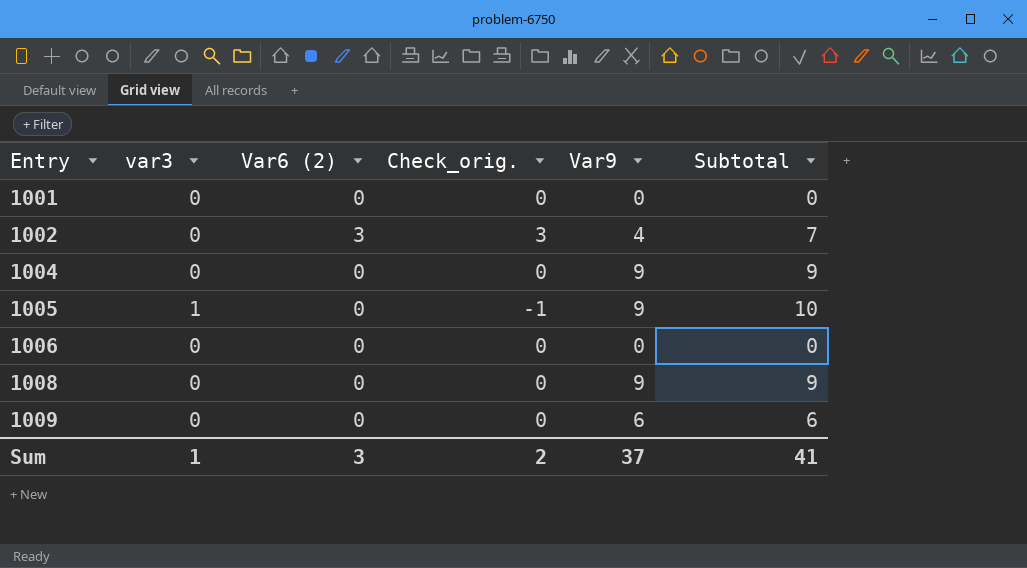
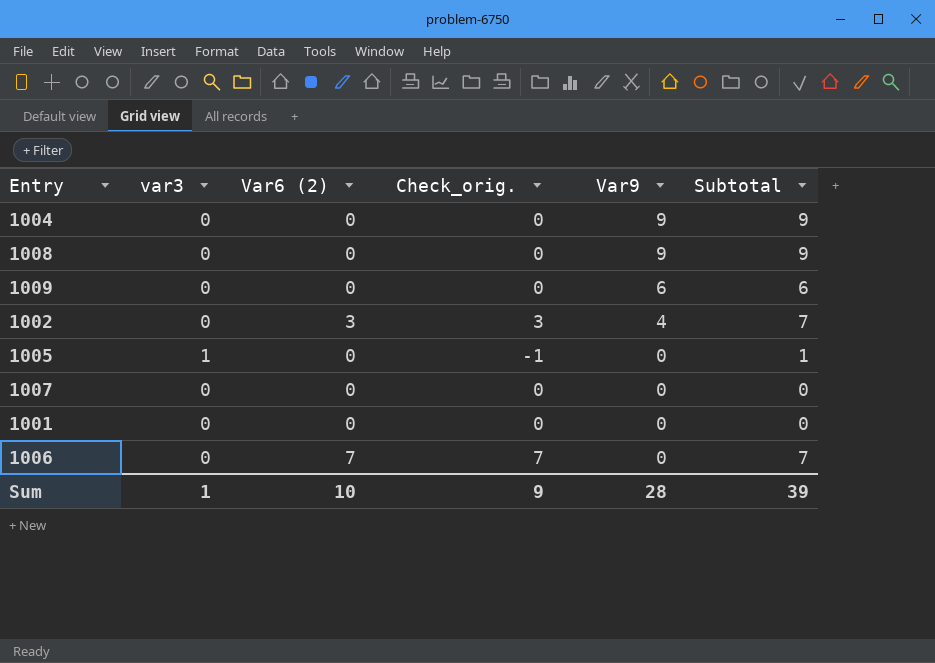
row order: Entry ascending -> Var9 descending
1005 | Var9: 9 -> 0
1005 | Subtotal: 10 -> 1
row 1007: none -> 0 | 0 | 0 | 0 | 0
1006 | Var6 (2): 0 -> 7
1006 | Check_orig.: 0 -> 7
1006 | Subtotal: 0 -> 7
Sum | Var6 (2): 3 -> 10
Sum | Check_orig.: 2 -> 9
Sum | Var9: 37 -> 28
Sum | Subtotal: 41 -> 39

